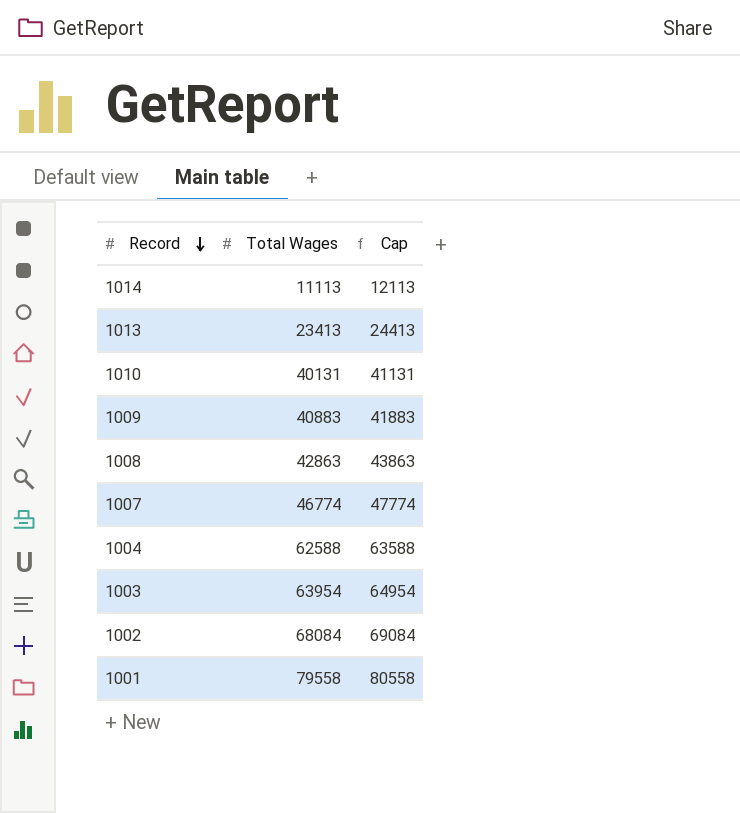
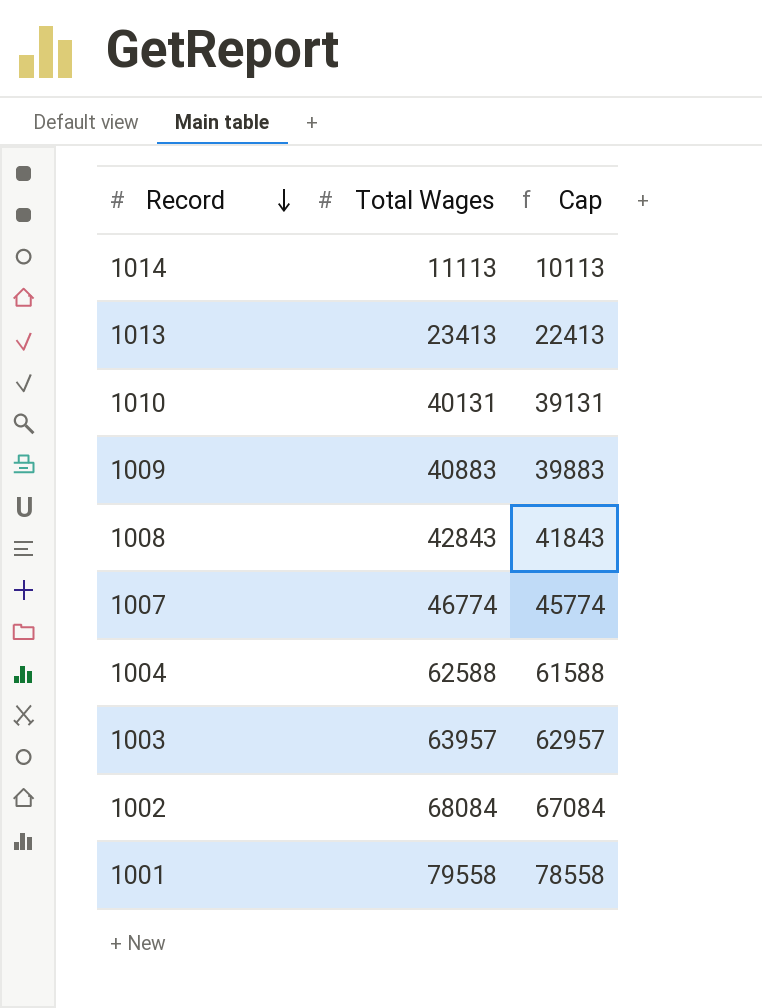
column Cap | formula: [Total Wages] + 1000 -> [Total Wages] - 1000
1008 | Total Wages: 42863 -> 42843
1003 | Total Wages: 63954 -> 63957

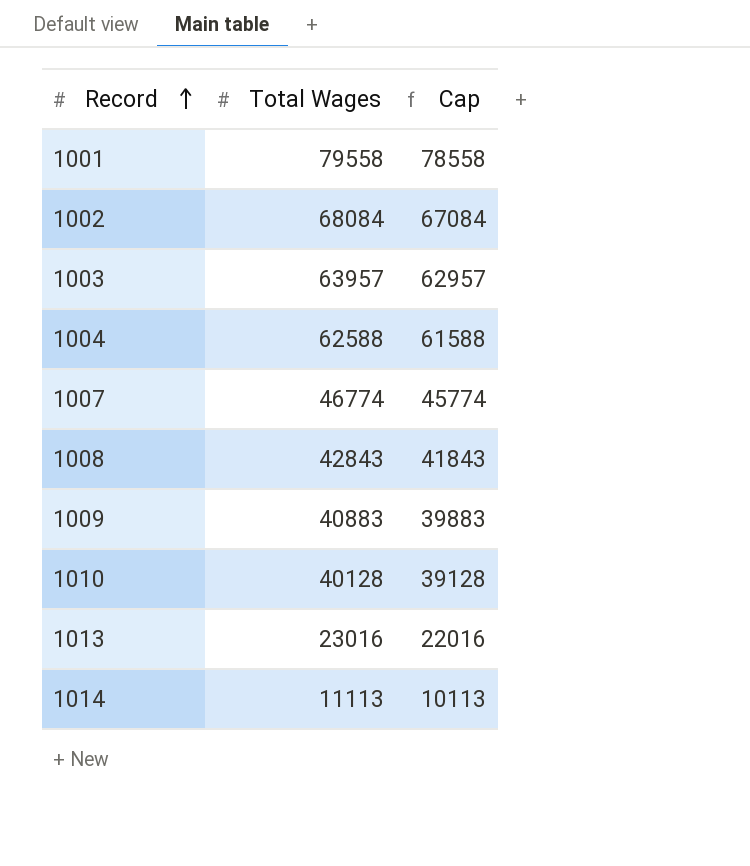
row order: Record descending -> Record ascending
1010 | Total Wages: 40131 -> 40128
1010 | Cap: 39131 -> 39128
1013 | Total Wages: 23413 -> 23016
1013 | Cap: 22413 -> 22016

